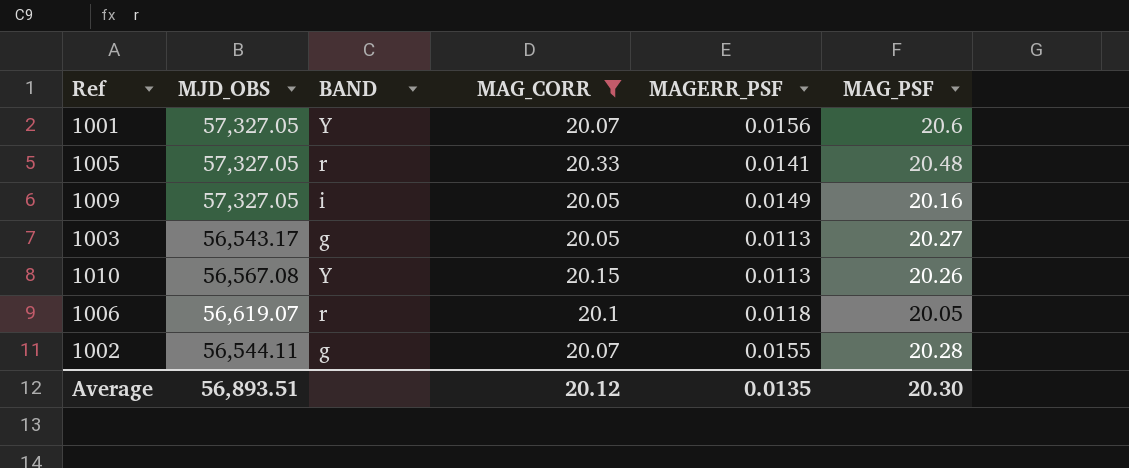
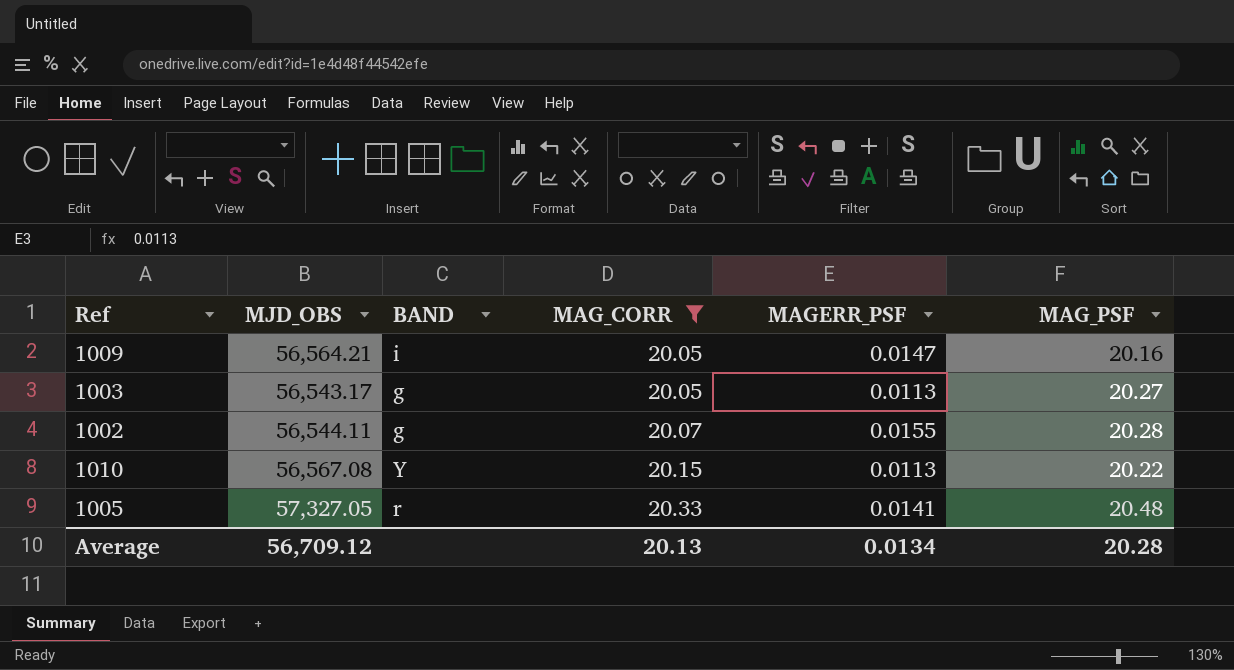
row order: none -> MAG_CORR ascending
row 1001: 57,327.05 | Y | 20.07 | 0.0156 | 20.6 -> none
row 1006: 56,619.07 | r | 20.1 | 0.0118 | 20.05 -> none
1009 | MJD_OBS: 57,327.05 -> 56,564.21
1009 | MAGERR_PSF: 0.0149 -> 0.0147
1010 | MAG_PSF: 20.26 -> 20.22
Average | MJD_OBS: 56,893.51 -> 56,709.12
Average | MAG_CORR: 20.12 -> 20.13
Average | MAGERR_PSF: 0.0135 -> 0.0134
Average | MAG_PSF: 20.30 -> 20.28

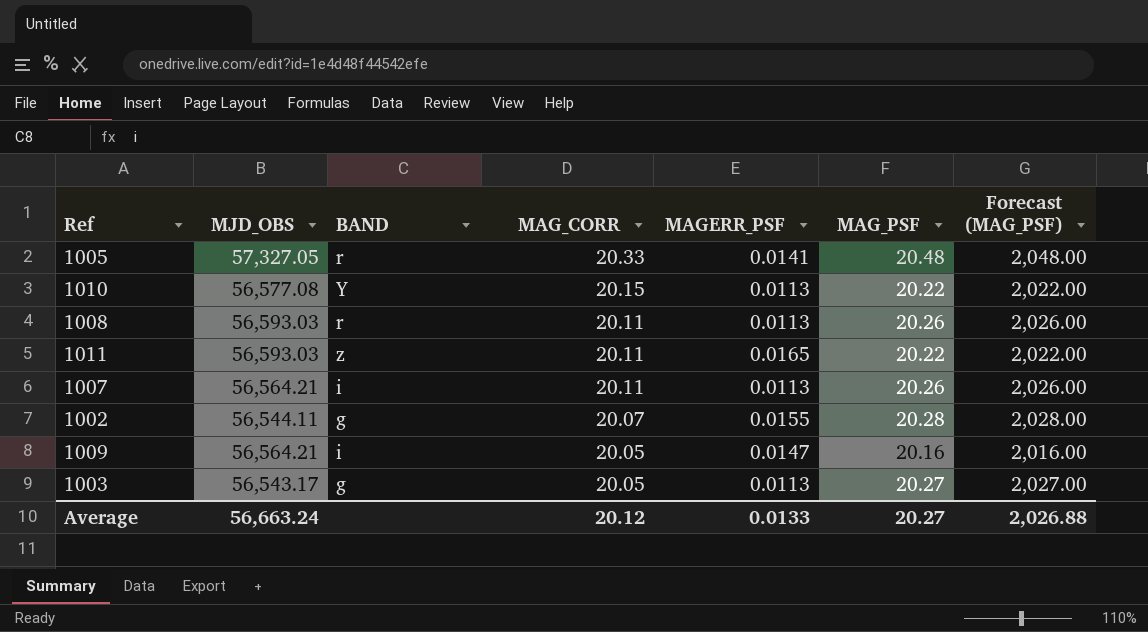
filter: MAG_CORR != 20.11 -> none
row order: MAG_CORR ascending -> MAG_CORR descending
column Forecast (MAG_PSF) | formula: none -> [MAG_PSF] * 100
1010 | MJD_OBS: 56,567.08 -> 56,577.08
Average | MJD_OBS: 56,709.12 -> 56,663.24
Average | MAG_CORR: 20.13 -> 20.12
Average | MAGERR_PSF: 0.0134 -> 0.0133
Average | MAG_PSF: 20.28 -> 20.27

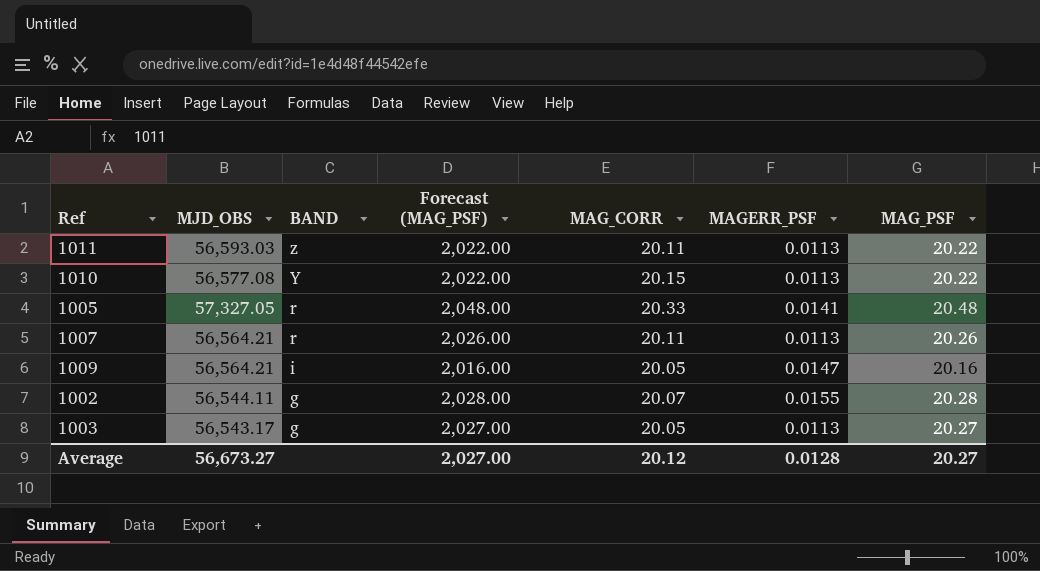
row order: MAG_CORR descending -> BAND descending
column Forecast (MAG_PSF) | position: 7 -> 4
row 1008: 56,593.03 | r | 20.11 | 0.0113 | 20.26 | 2,026.00 -> none
1011 | MAGERR_PSF: 0.0165 -> 0.0113
1007 | BAND: i -> r
Average | MJD_OBS: 56,663.24 -> 56,673.27
Average | Forecast (MAG_PSF): 2,026.88 -> 2,027.00
Average | MAGERR_PSF: 0.0133 -> 0.0128

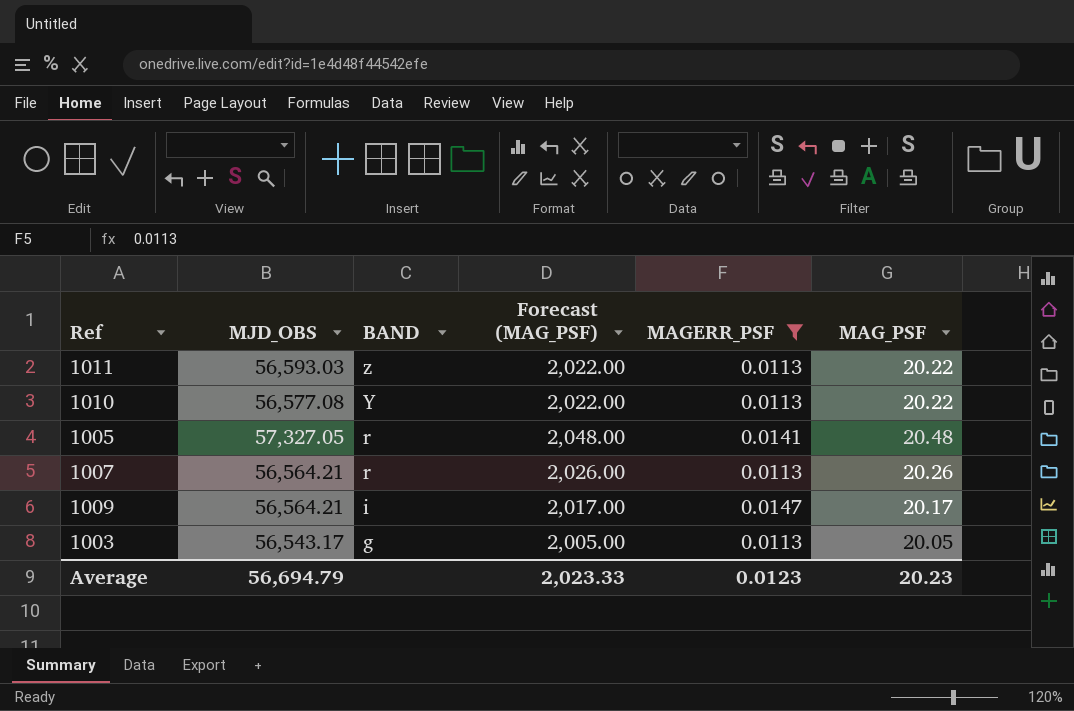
filter: none -> MAGERR_PSF != 0.0155
column MAG_CORR | position: 5 -> none
1009 | Forecast (MAG_PSF): 2,016.00 -> 2,017.00
1009 | MAG_PSF: 20.16 -> 20.17
1003 | Forecast (MAG_PSF): 2,027.00 -> 2,005.00
1003 | MAG_PSF: 20.27 -> 20.05
Average | MJD_OBS: 56,673.27 -> 56,694.79
Average | Forecast (MAG_PSF): 2,027.00 -> 2,023.33
Average | MAGERR_PSF: 0.0128 -> 0.0123
Average | MAG_PSF: 20.27 -> 20.23

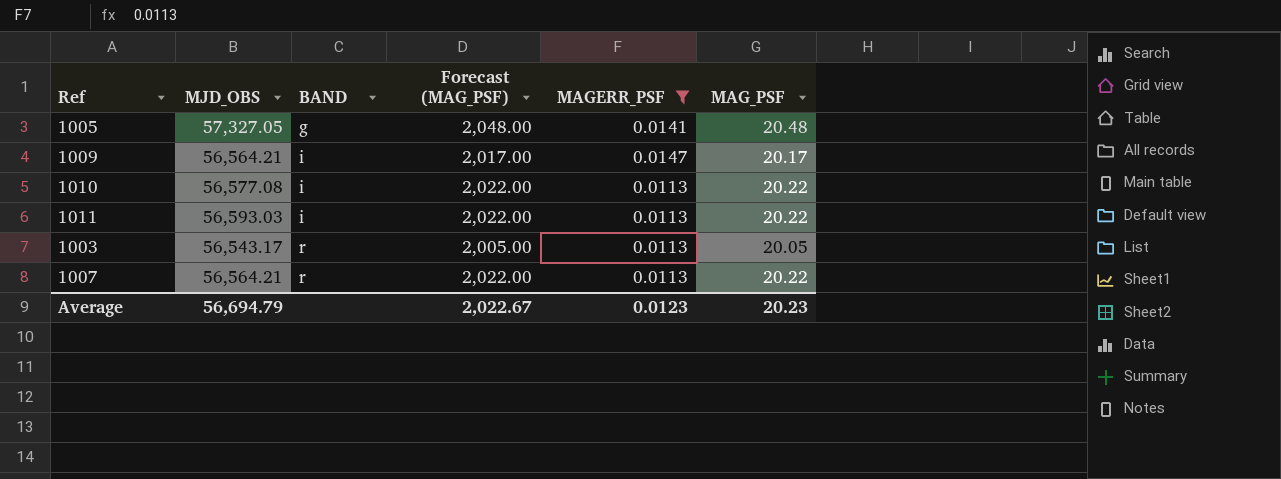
row order: BAND descending -> BAND ascending
1005 | BAND: r -> g
1010 | BAND: Y -> i
1011 | BAND: z -> i
1003 | BAND: g -> r
1007 | Forecast (MAG_PSF): 2,026.00 -> 2,022.00
1007 | MAG_PSF: 20.26 -> 20.22
Average | Forecast (MAG_PSF): 2,023.33 -> 2,022.67

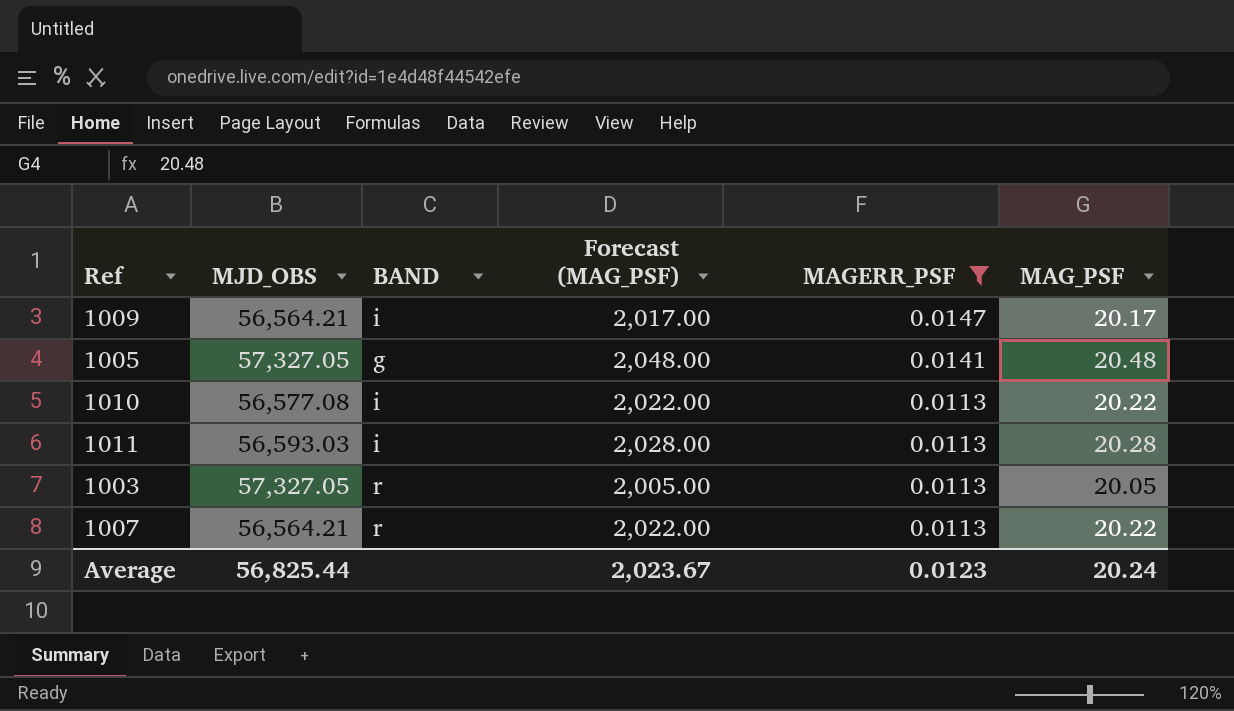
row order: BAND ascending -> MAGERR_PSF descending
1011 | Forecast (MAG_PSF): 2,022.00 -> 2,028.00
1011 | MAG_PSF: 20.22 -> 20.28
1003 | MJD_OBS: 56,543.17 -> 57,327.05
Average | MJD_OBS: 56,694.79 -> 56,825.44
Average | Forecast (MAG_PSF): 2,022.67 -> 2,023.67
Average | MAG_PSF: 20.23 -> 20.24

